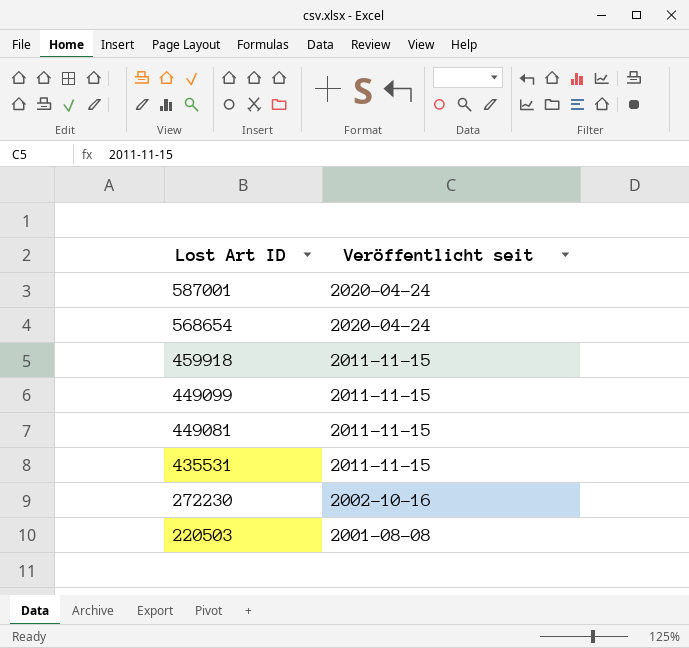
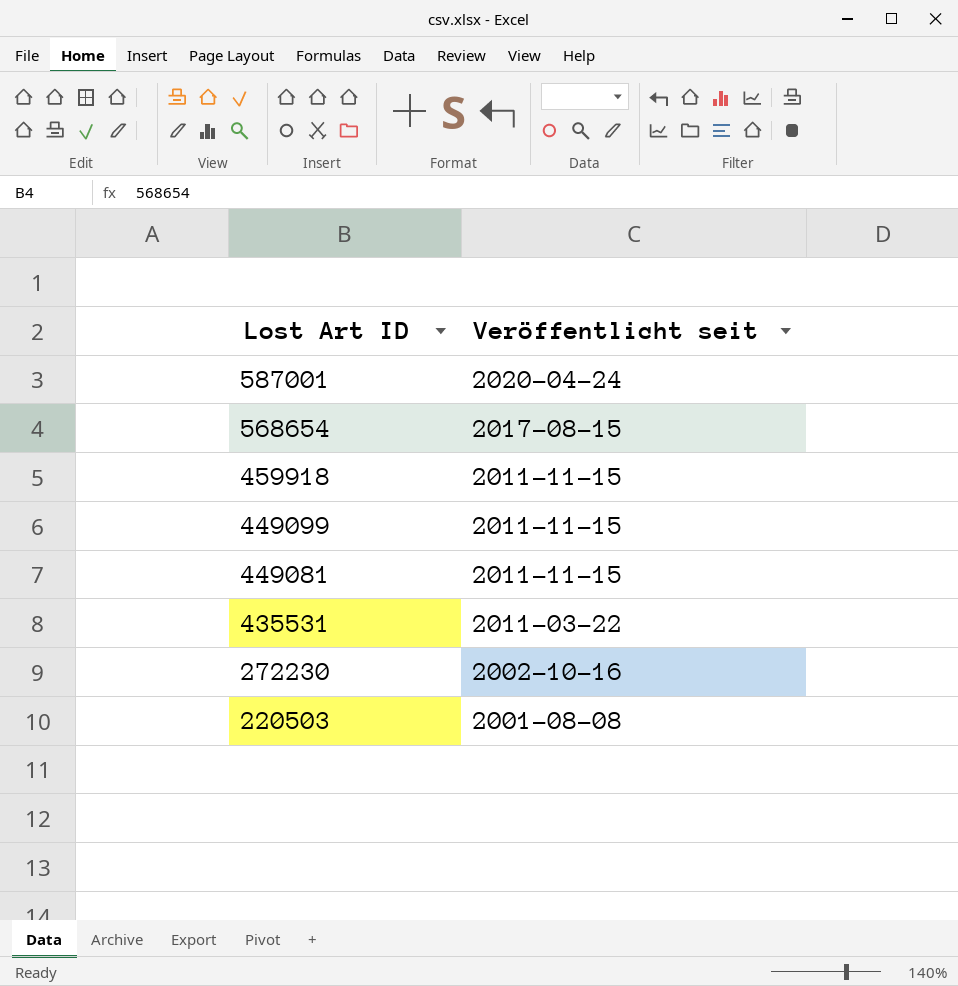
568654 | Veröffentlicht seit: 2020-04-24 -> 2017-08-15
435531 | Veröffentlicht seit: 2011-11-15 -> 2011-03-22

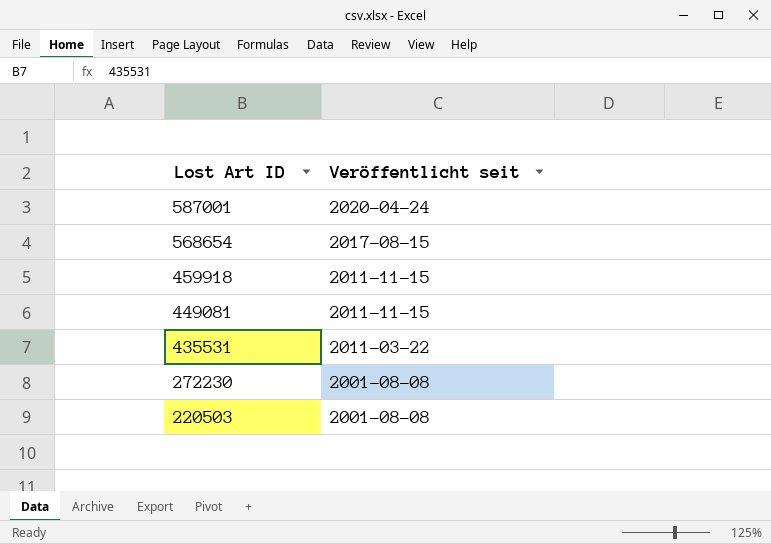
row 449099: 2011-11-15 -> none
272230 | Veröffentlicht seit: 2002-10-16 -> 2001-08-08

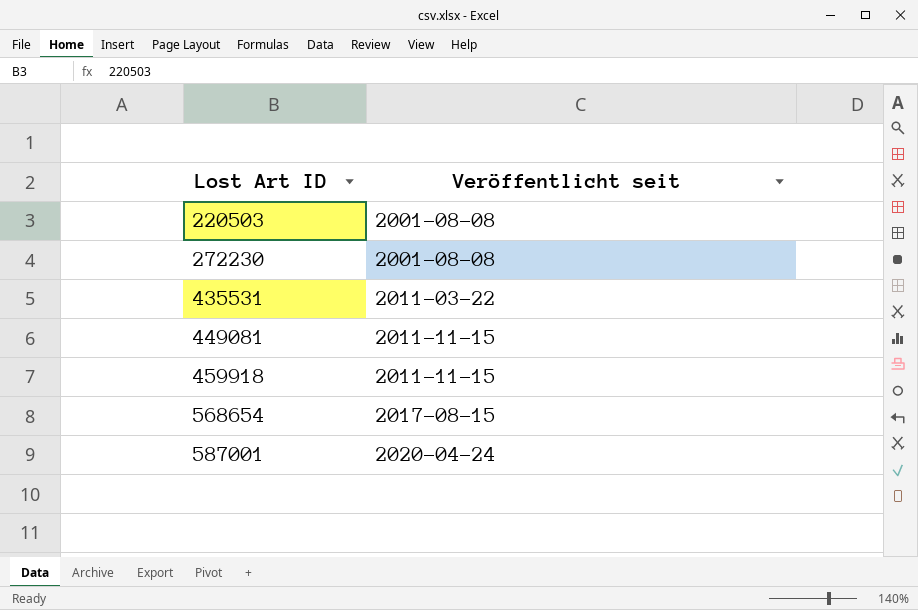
row order: Lost Art ID descending -> Lost Art ID ascending

